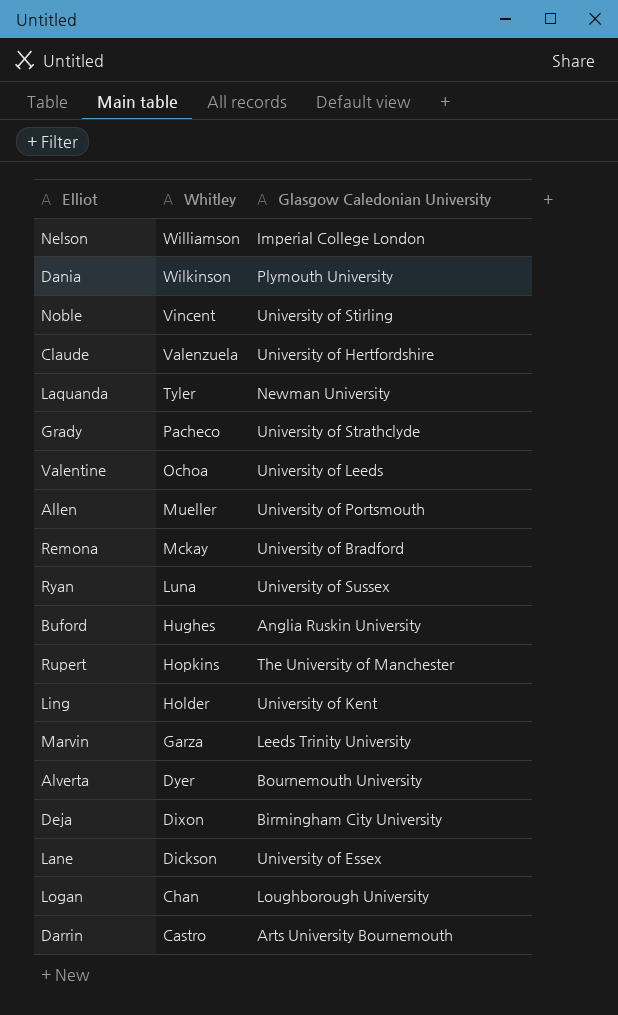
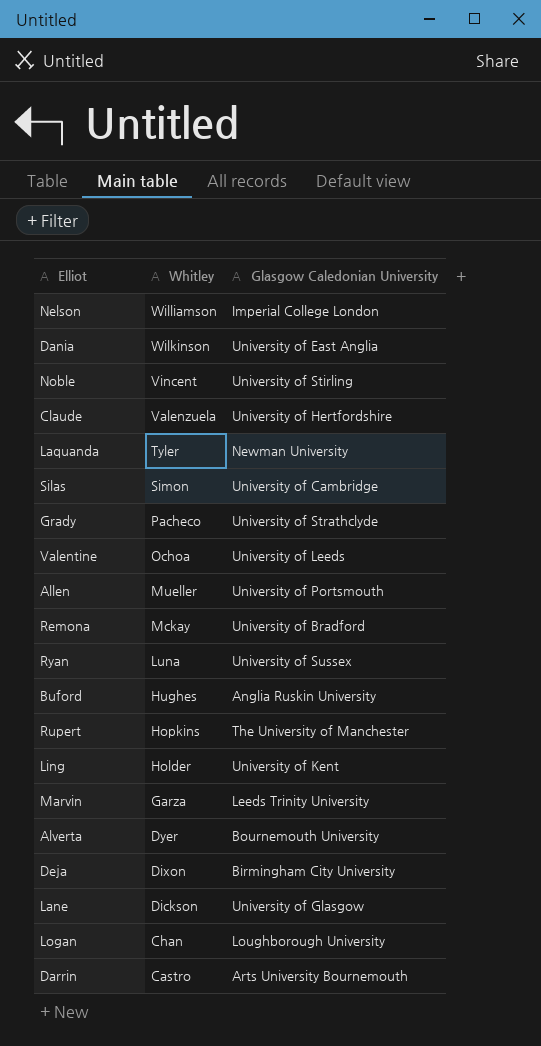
Dania | Glasgow Caledonian University: Plymouth University -> University of East Anglia
row Silas: none -> Simon | University of Cambridge
Lane | Glasgow Caledonian University: University of Essex -> University of Glasgow

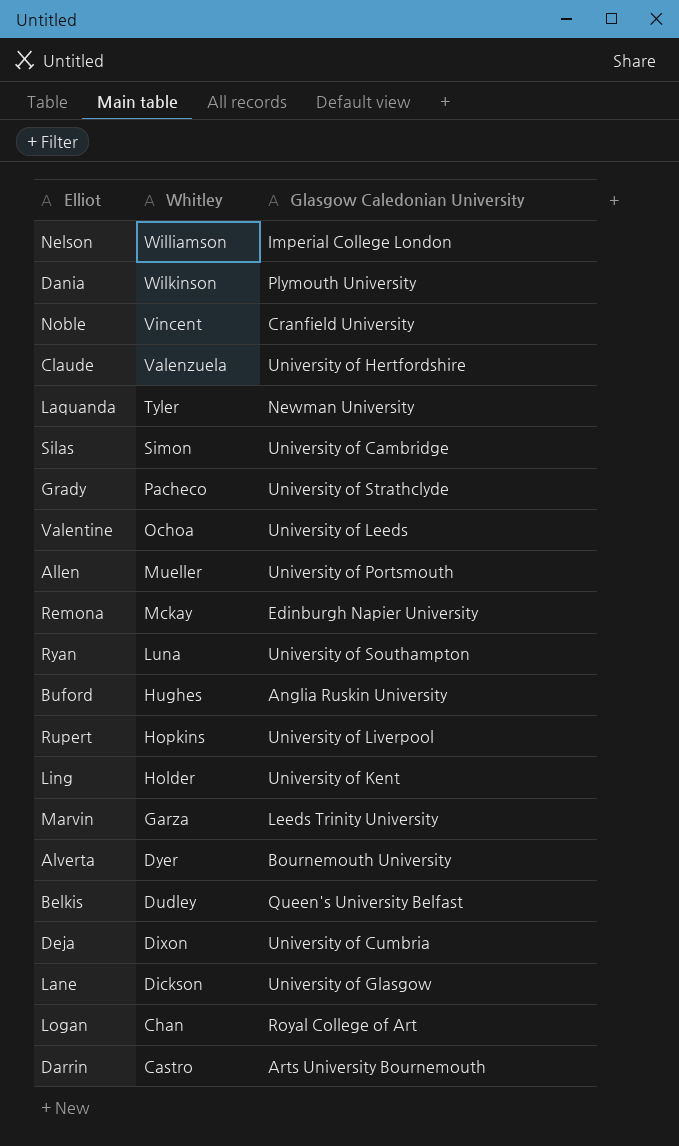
Dania | Glasgow Caledonian University: University of East Anglia -> Plymouth University
Noble | Glasgow Caledonian University: University of Stirling -> Cranfield University
Remona | Glasgow Caledonian University: University of Bradford -> Edinburgh Napier University
Ryan | Glasgow Caledonian University: University of Sussex -> University of Southampton
Rupert | Glasgow Caledonian University: The University of Manchester -> University of Liverpool
row Belkis: none -> Dudley | Queen's University Belfast
Deja | Glasgow Caledonian University: Birmingham City University -> University of Cumbria
Logan | Glasgow Caledonian University: Loughborough University -> Royal College of Art

